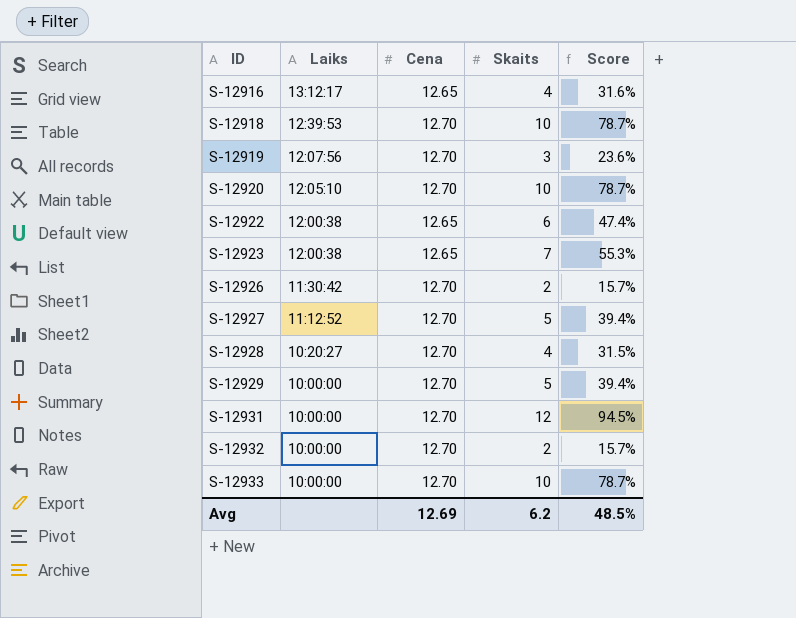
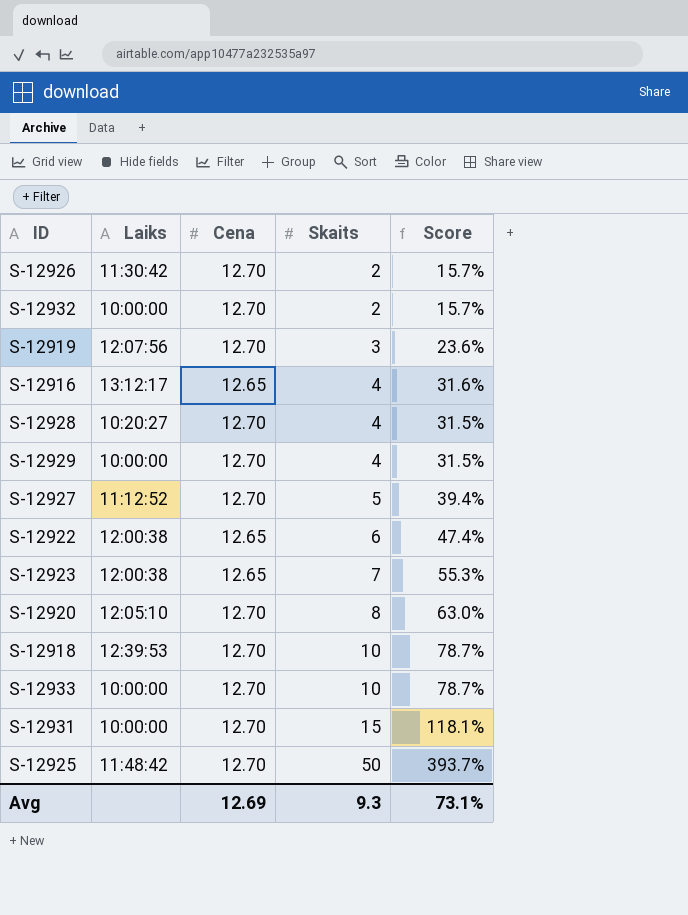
row order: ID ascending -> Skaits ascending
S-12929 | Skaits: 5 -> 4
S-12929 | Score: 39.4% -> 31.5%
S-12920 | Skaits: 10 -> 8
S-12920 | Score: 78.7% -> 63.0%
S-12931 | Skaits: 12 -> 15
S-12931 | Score: 94.5% -> 118.1%
row S-12925: none -> 11:48:42 | 12.70 | 50 | 393.7%
Avg | Skaits: 6.2 -> 9.3
Avg | Score: 48.5% -> 73.1%

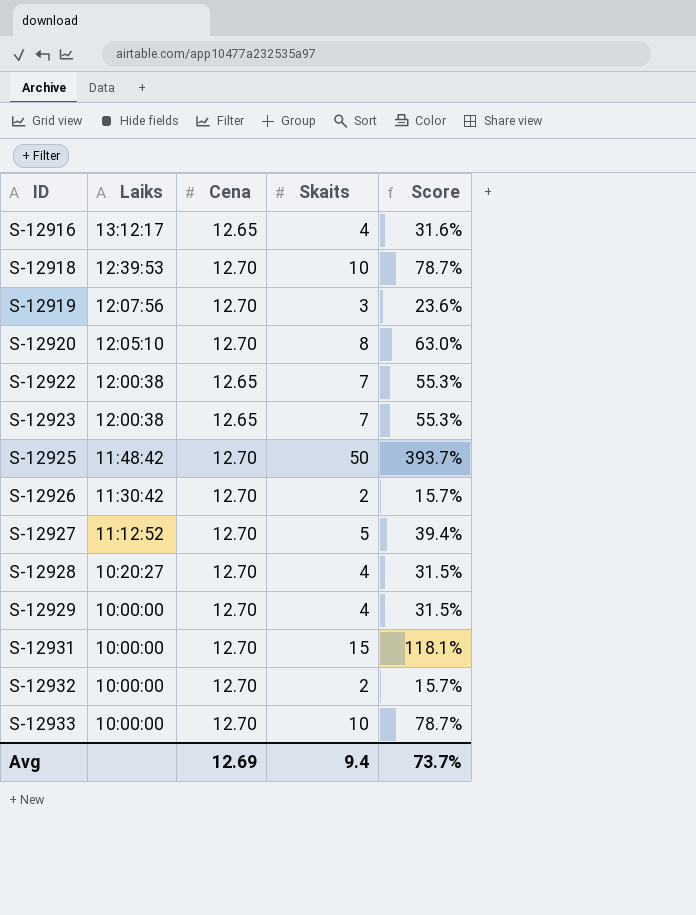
row order: Skaits ascending -> ID ascending
S-12922 | Skaits: 6 -> 7
S-12922 | Score: 47.4% -> 55.3%
Avg | Skaits: 9.3 -> 9.4
Avg | Score: 73.1% -> 73.7%

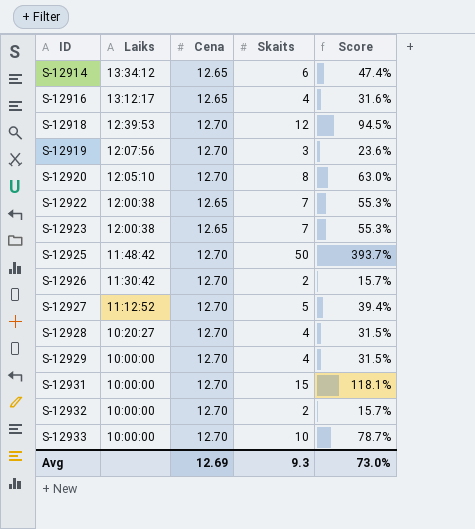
row S-12914: none -> 13:34:12 | 12.65 | 6 | 47.4%
S-12918 | Skaits: 10 -> 12
S-12918 | Score: 78.7% -> 94.5%
Avg | Skaits: 9.4 -> 9.3
Avg | Score: 73.7% -> 73.0%

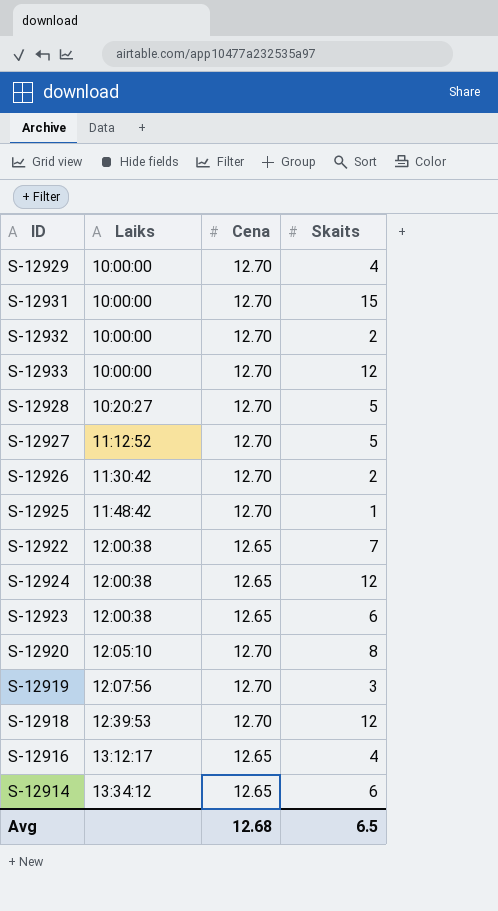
row order: ID ascending -> Laiks ascending
column Score | formula: [Skaits] / [Cena] -> none
S-12933 | Skaits: 10 -> 12
S-12928 | Skaits: 4 -> 5
S-12925 | Skaits: 50 -> 1
row S-12924: none -> 12:00:38 | 12.65 | 12
S-12923 | Skaits: 7 -> 6
Avg | Cena: 12.69 -> 12.68
Avg | Skaits: 9.3 -> 6.5

